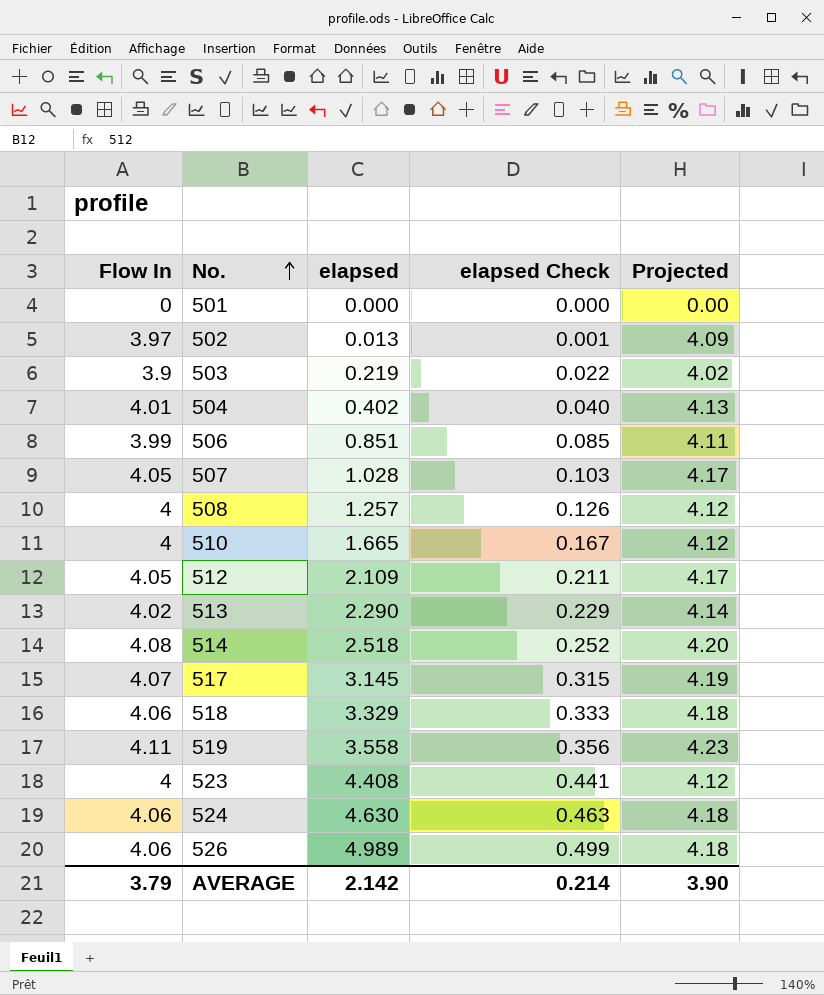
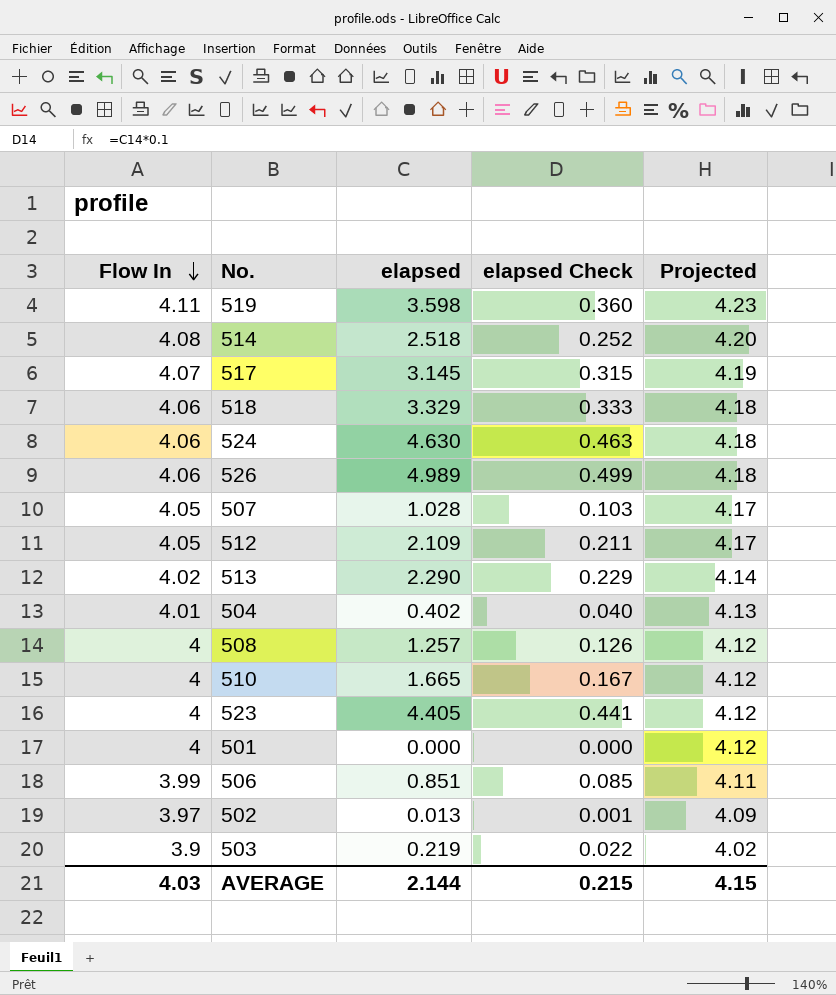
row order: No. ascending -> Flow In descending
519 | elapsed: 3.558 -> 3.598
519 | elapsed Check: 0.356 -> 0.360
523 | elapsed: 4.408 -> 4.405
501 | Flow In: 0 -> 4
501 | Projected: 0.00 -> 4.12
AVERAGE | Flow In: 3.79 -> 4.03
AVERAGE | elapsed: 2.142 -> 2.144
AVERAGE | elapsed Check: 0.214 -> 0.215
AVERAGE | Projected: 3.90 -> 4.15

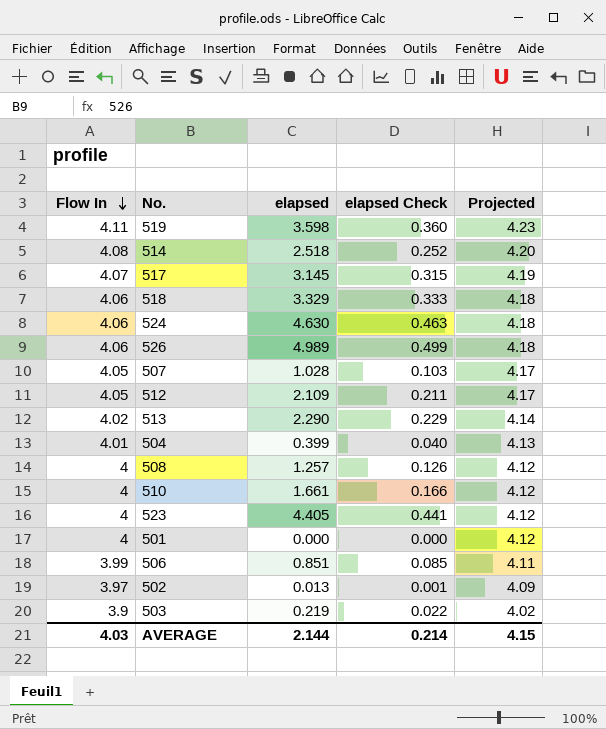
504 | elapsed: 0.402 -> 0.399
510 | elapsed: 1.665 -> 1.661
510 | elapsed Check: 0.167 -> 0.166
AVERAGE | elapsed Check: 0.215 -> 0.214

